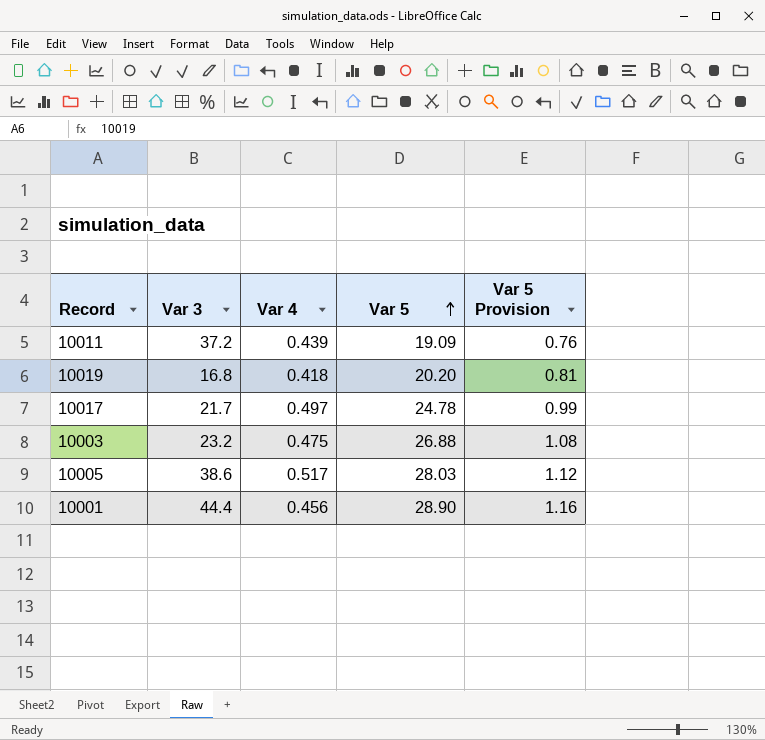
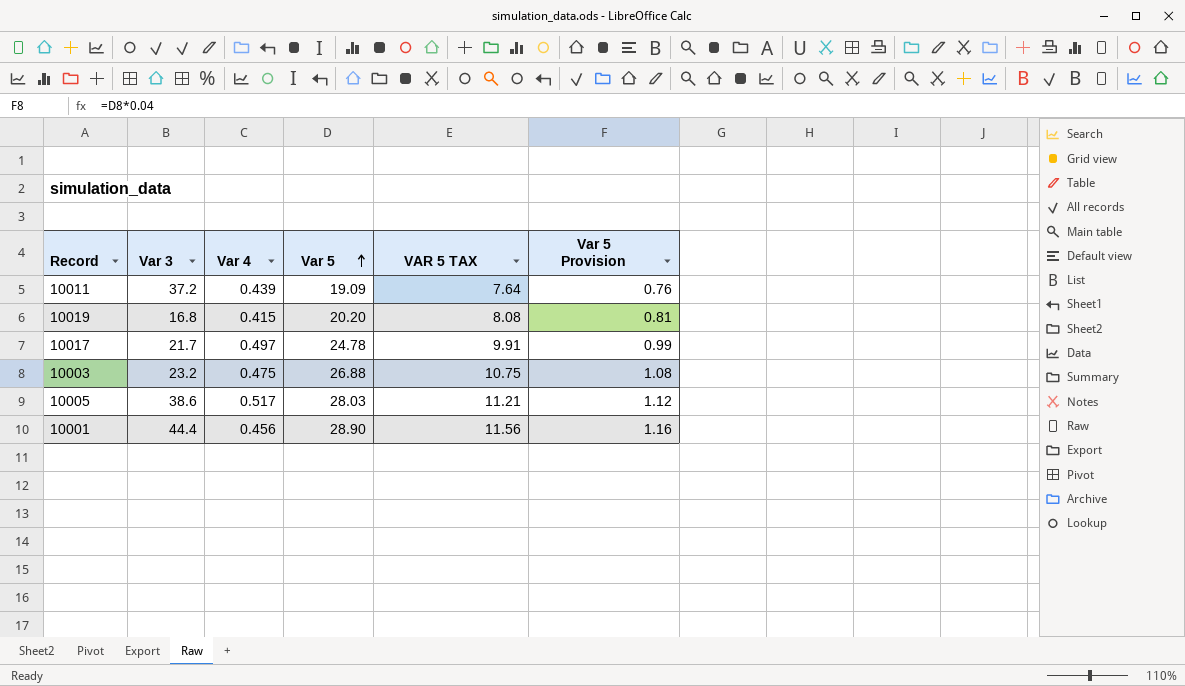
column VAR 5 TAX | formula: none -> [Var 5] * 0.4
10019 | Var 4: 0.418 -> 0.415

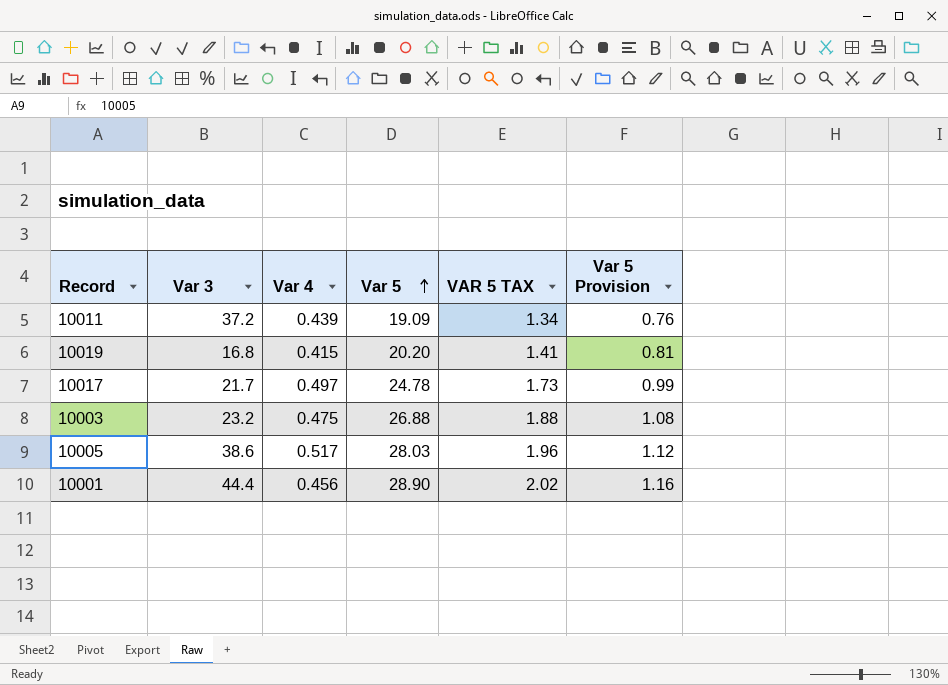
column VAR 5 TAX | formula: [Var 5] * 0.4 -> [Var 5] * 0.07

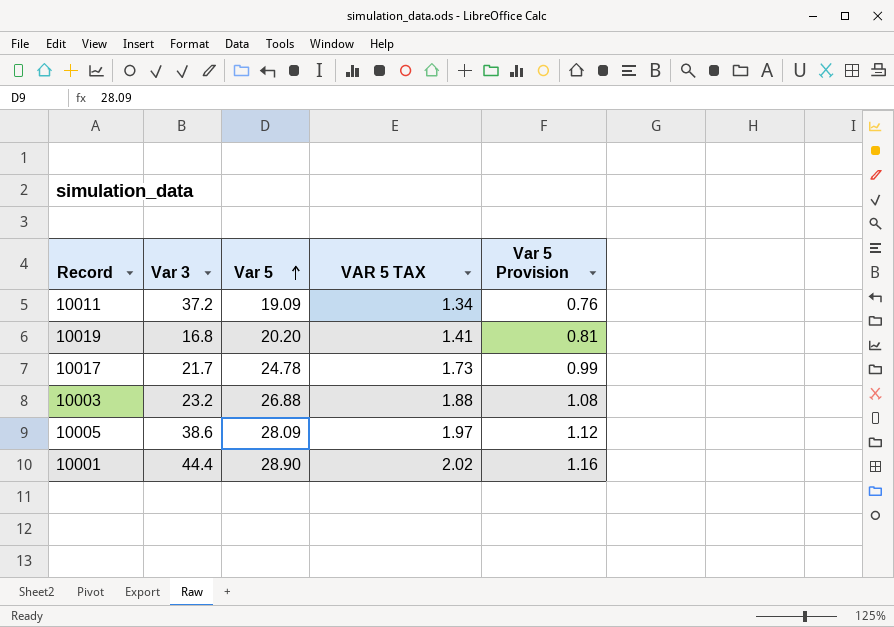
column Var 4 | position: 3 -> none
10005 | Var 5: 28.03 -> 28.09
10005 | VAR 5 TAX: 1.96 -> 1.97

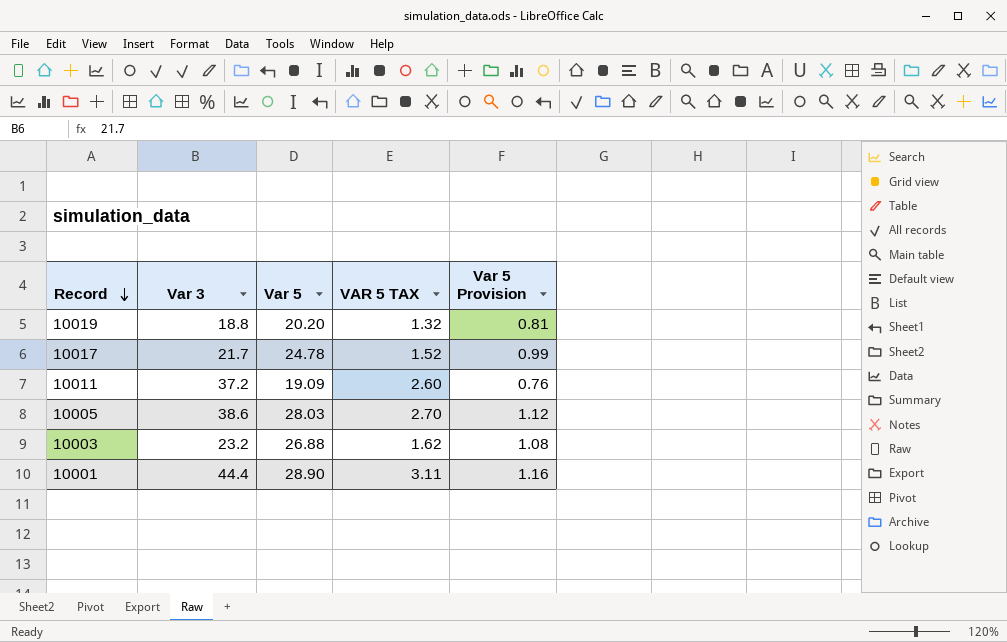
row order: Var 5 ascending -> Record descending
column VAR 5 TAX | formula: [Var 5] * 0.07 -> [Var 3] * 0.07
10019 | Var 3: 16.8 -> 18.8
10005 | Var 5: 28.09 -> 28.03

